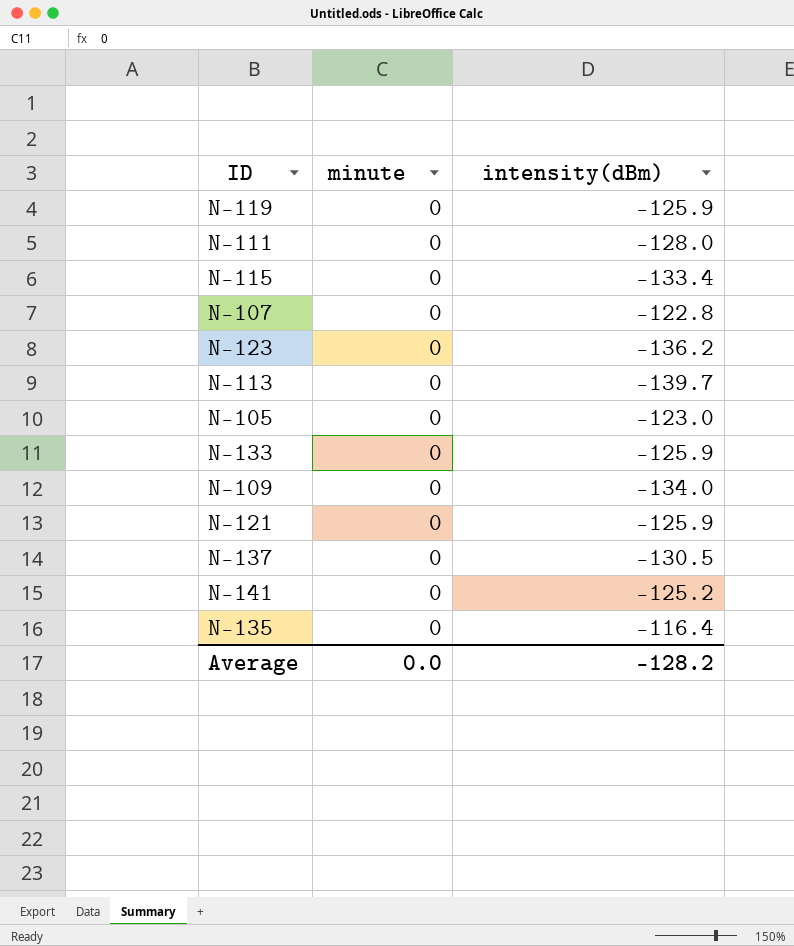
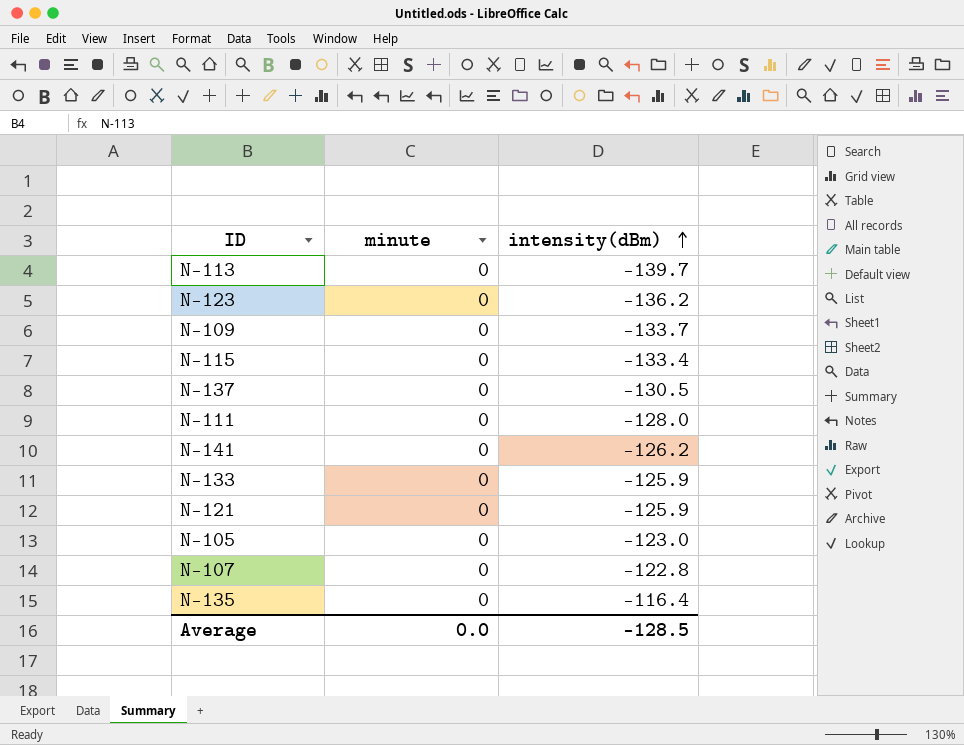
row order: none -> intensity(dBm) ascending
row N-119: 0 | -125.9 -> none
N-109 | intensity(dBm): -134.0 -> -133.7
N-141 | intensity(dBm): -125.2 -> -126.2
Average | intensity(dBm): -128.2 -> -128.5

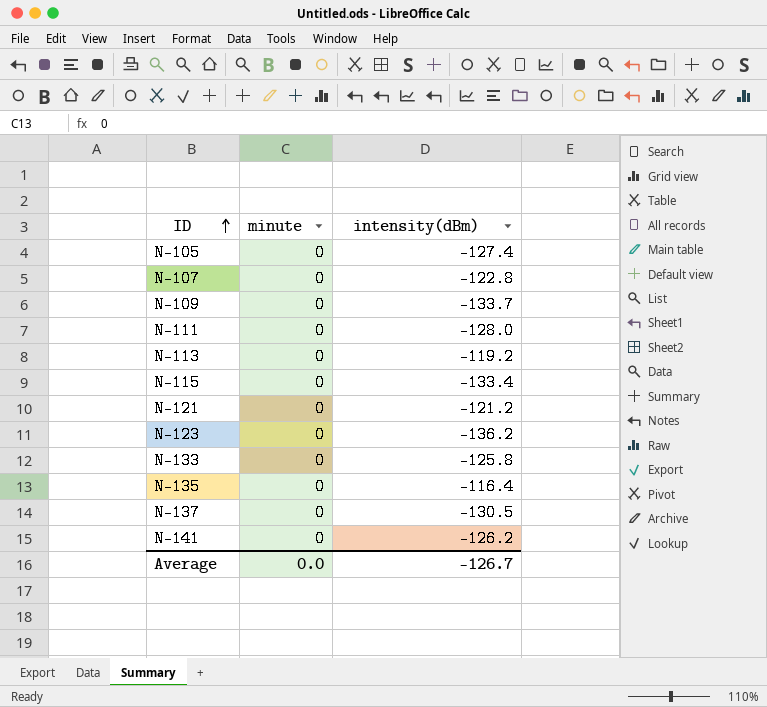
row order: intensity(dBm) ascending -> ID ascending
N-105 | intensity(dBm): -123.0 -> -127.4
N-113 | intensity(dBm): -139.7 -> -119.2
N-121 | intensity(dBm): -125.9 -> -121.2
N-133 | intensity(dBm): -125.9 -> -125.8
Average | intensity(dBm): -128.5 -> -126.7

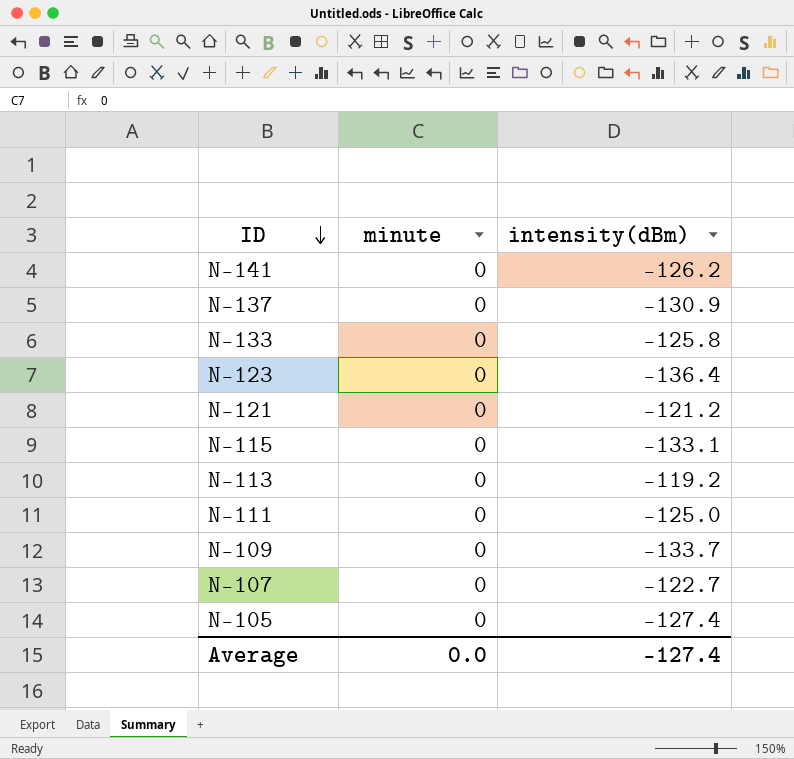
row order: ID ascending -> ID descending
row N-135: 0 | -116.4 -> none
N-137 | intensity(dBm): -130.5 -> -130.9
N-123 | intensity(dBm): -136.2 -> -136.4
N-115 | intensity(dBm): -133.4 -> -133.1
N-111 | intensity(dBm): -128.0 -> -125.0
N-107 | intensity(dBm): -122.8 -> -122.7
Average | intensity(dBm): -126.7 -> -127.4

